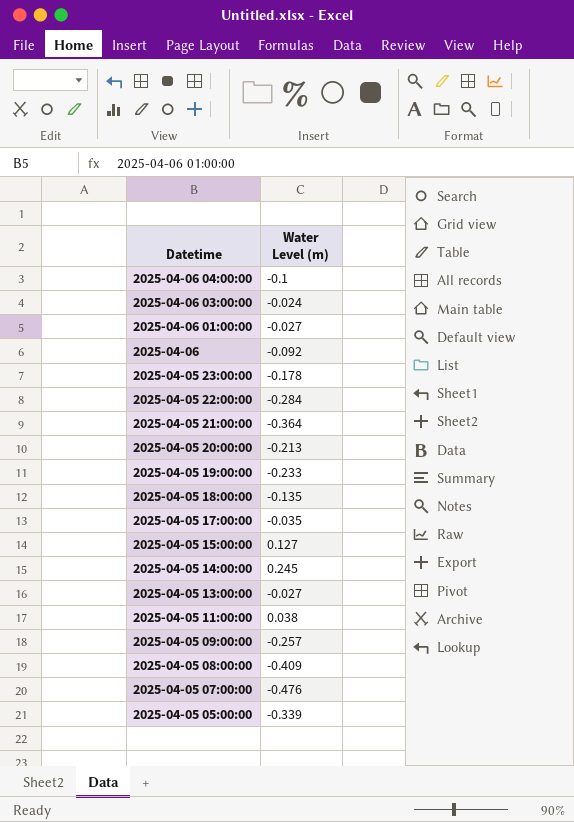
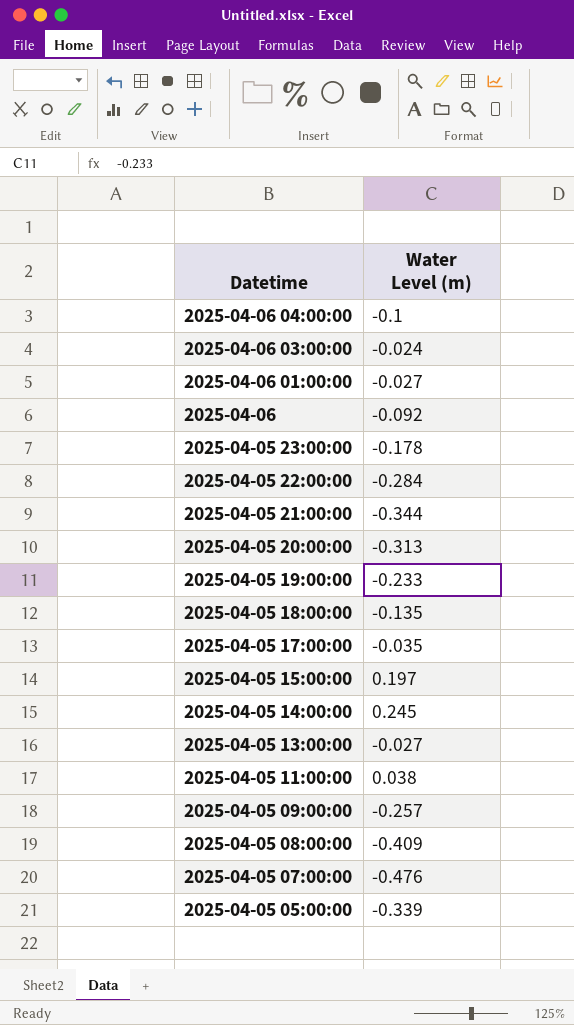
2025-04-05 21:00:00 | Water Level (m): -0.364 -> -0.344
2025-04-05 20:00:00 | Water Level (m): -0.213 -> -0.313
2025-04-05 15:00:00 | Water Level (m): 0.127 -> 0.197

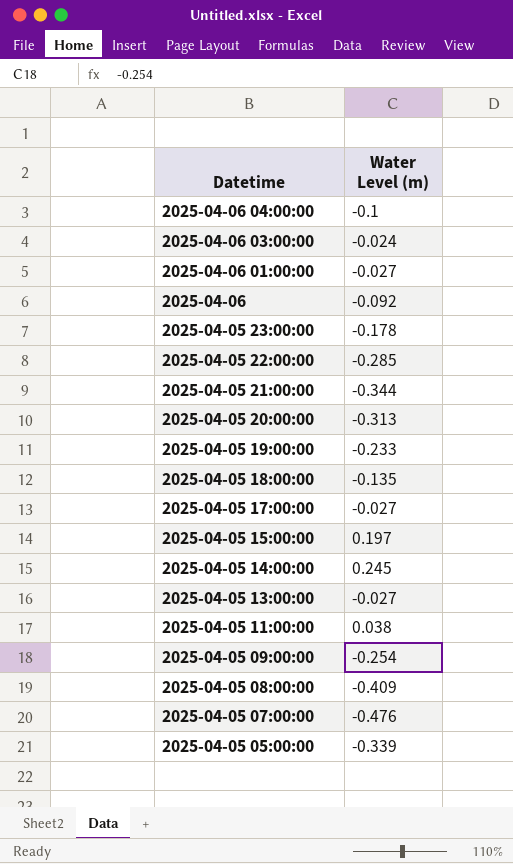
2025-04-05 22:00:00 | Water Level (m): -0.284 -> -0.285
2025-04-05 17:00:00 | Water Level (m): -0.035 -> -0.027
2025-04-05 09:00:00 | Water Level (m): -0.257 -> -0.254

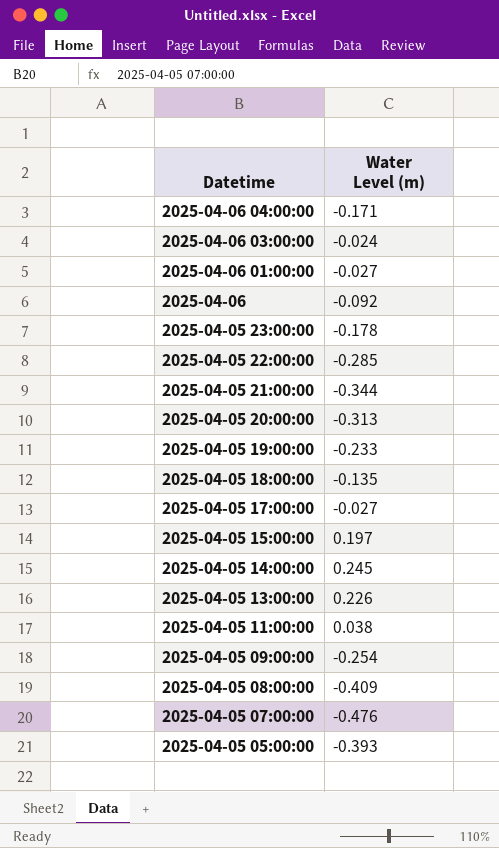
2025-04-06 04:00:00 | Water Level (m): -0.1 -> -0.171
2025-04-05 13:00:00 | Water Level (m): -0.027 -> 0.226
2025-04-05 05:00:00 | Water Level (m): -0.339 -> -0.393

